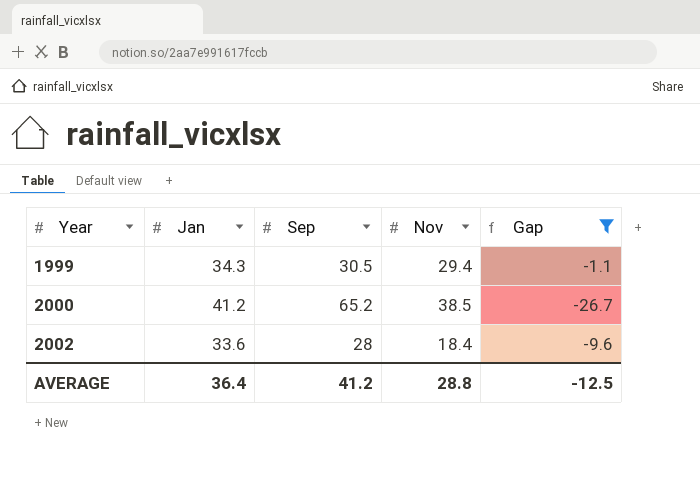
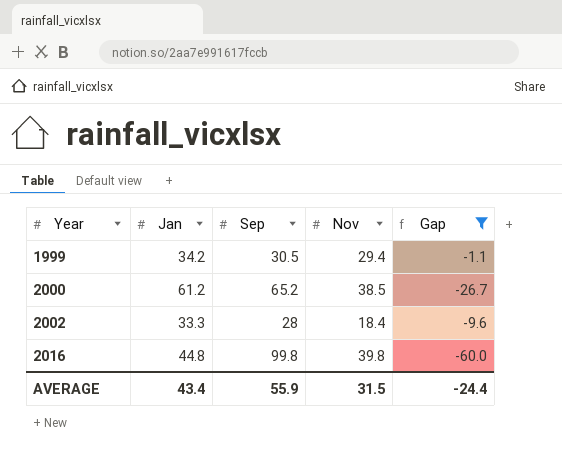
1999 | Jan: 34.3 -> 34.2
2000 | Jan: 41.2 -> 61.2
2002 | Jan: 33.6 -> 33.3
row 2016: none -> 44.8 | 99.8 | 39.8 | -60.0
AVERAGE | Jan: 36.4 -> 43.4
AVERAGE | Sep: 41.2 -> 55.9
AVERAGE | Nov: 28.8 -> 31.5
AVERAGE | Gap: -12.5 -> -24.4

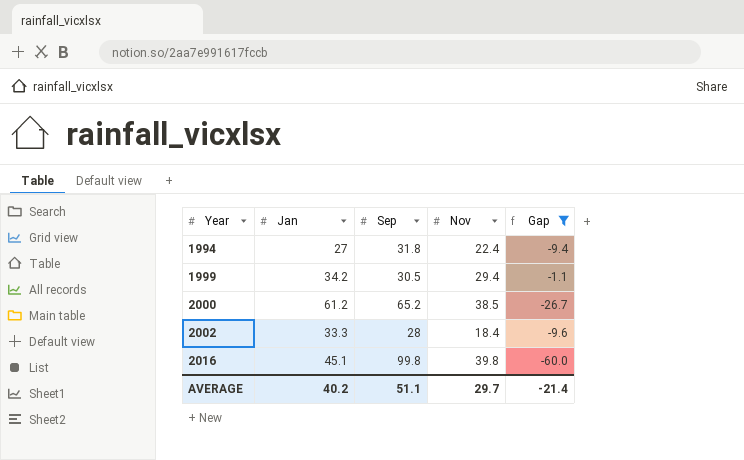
row 1994: none -> 27 | 31.8 | 22.4 | -9.4
2016 | Jan: 44.8 -> 45.1
AVERAGE | Jan: 43.4 -> 40.2
AVERAGE | Sep: 55.9 -> 51.1
AVERAGE | Nov: 31.5 -> 29.7
AVERAGE | Gap: -24.4 -> -21.4

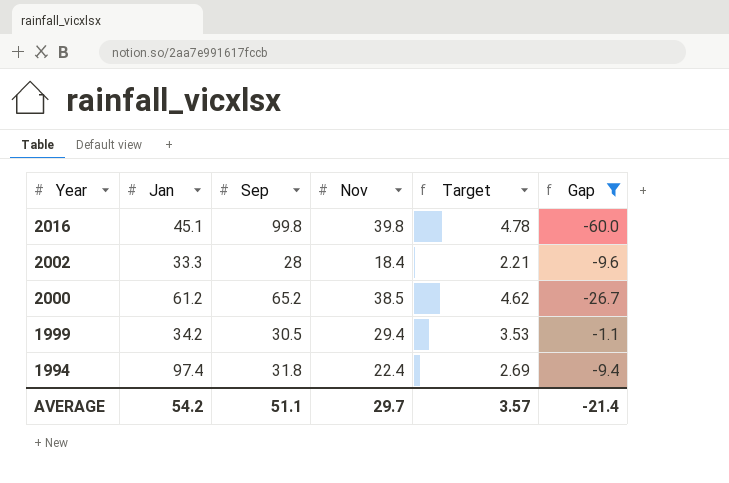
row order: Year ascending -> Year descending
column Target | formula: none -> [Nov] * 0.12
1994 | Jan: 27 -> 97.4
AVERAGE | Jan: 40.2 -> 54.2

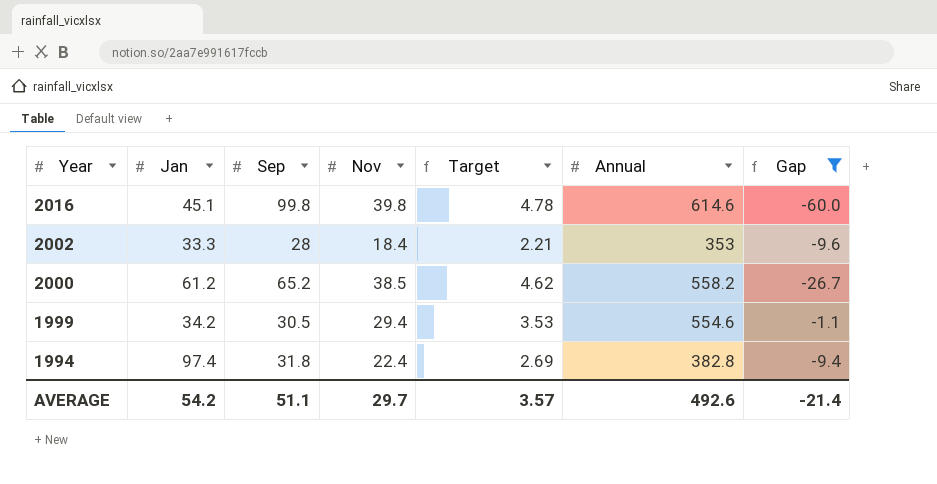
column Annual | position: none -> 6

